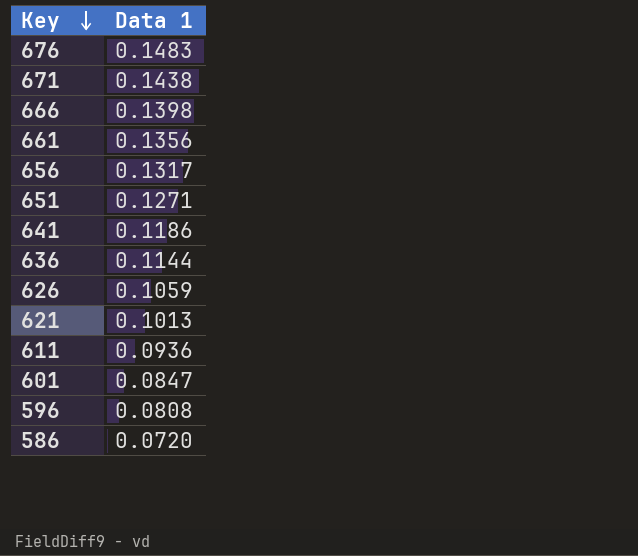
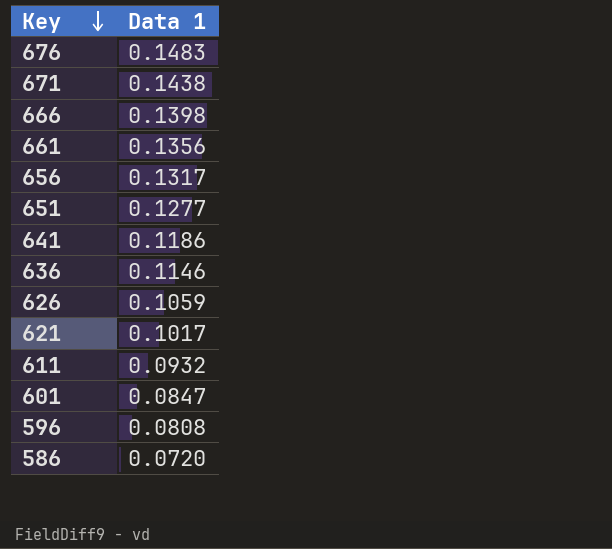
651 | Data 1: 0.1271 -> 0.1277
636 | Data 1: 0.1144 -> 0.1146
621 | Data 1: 0.1013 -> 0.1017
611 | Data 1: 0.0936 -> 0.0932

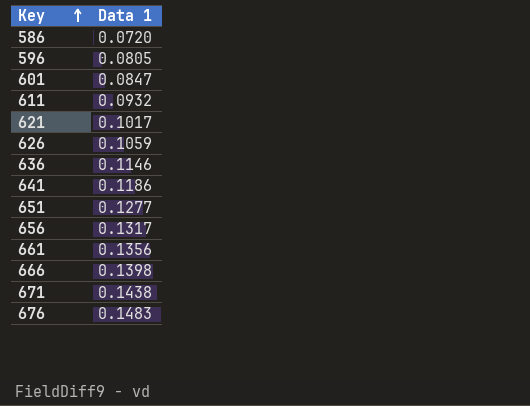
row order: Key descending -> Key ascending
596 | Data 1: 0.0808 -> 0.0805

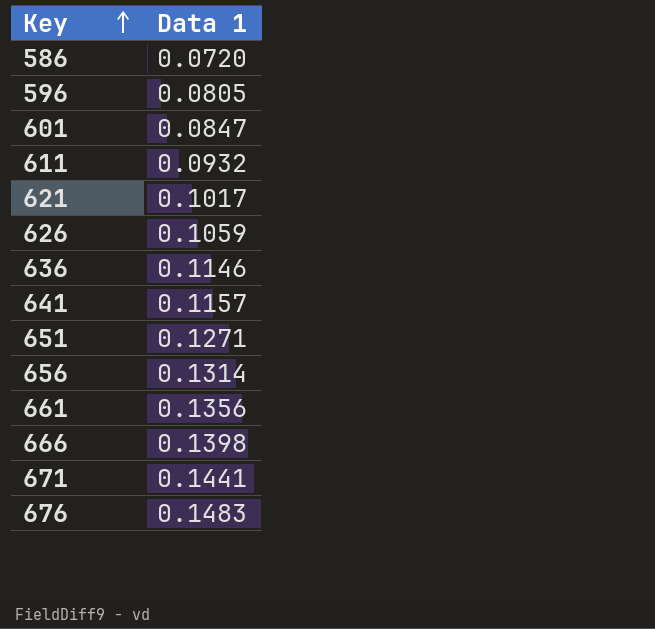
641 | Data 1: 0.1186 -> 0.1157
651 | Data 1: 0.1277 -> 0.1271
656 | Data 1: 0.1317 -> 0.1314
671 | Data 1: 0.1438 -> 0.1441

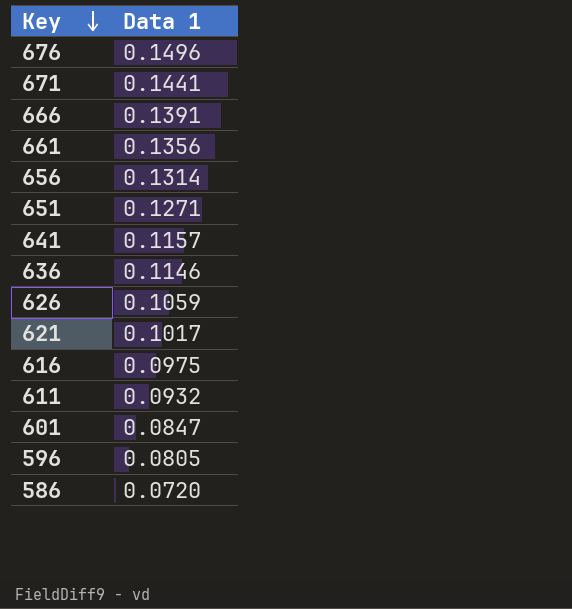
row order: Key ascending -> Key descending
676 | Data 1: 0.1483 -> 0.1496
666 | Data 1: 0.1398 -> 0.1391
row 616: none -> 0.0975

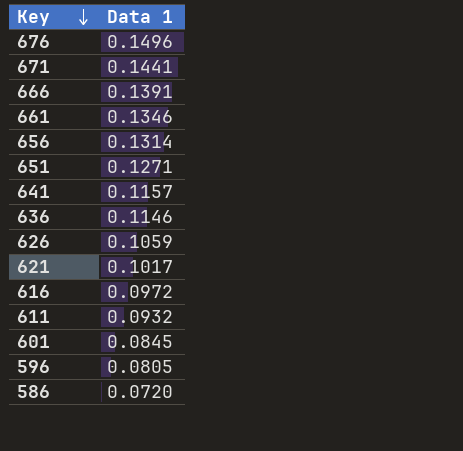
661 | Data 1: 0.1356 -> 0.1346
616 | Data 1: 0.0975 -> 0.0972
601 | Data 1: 0.0847 -> 0.0845

